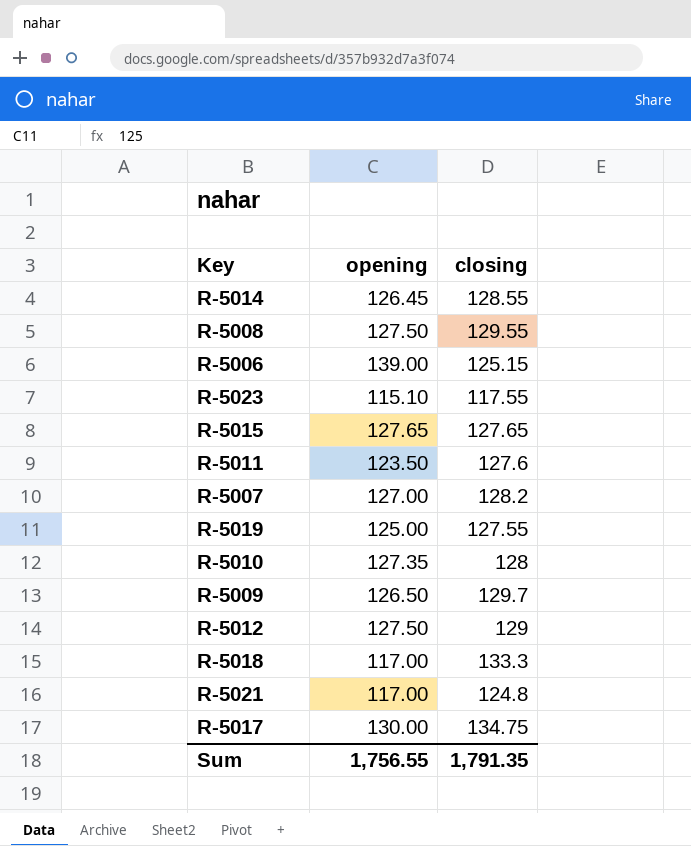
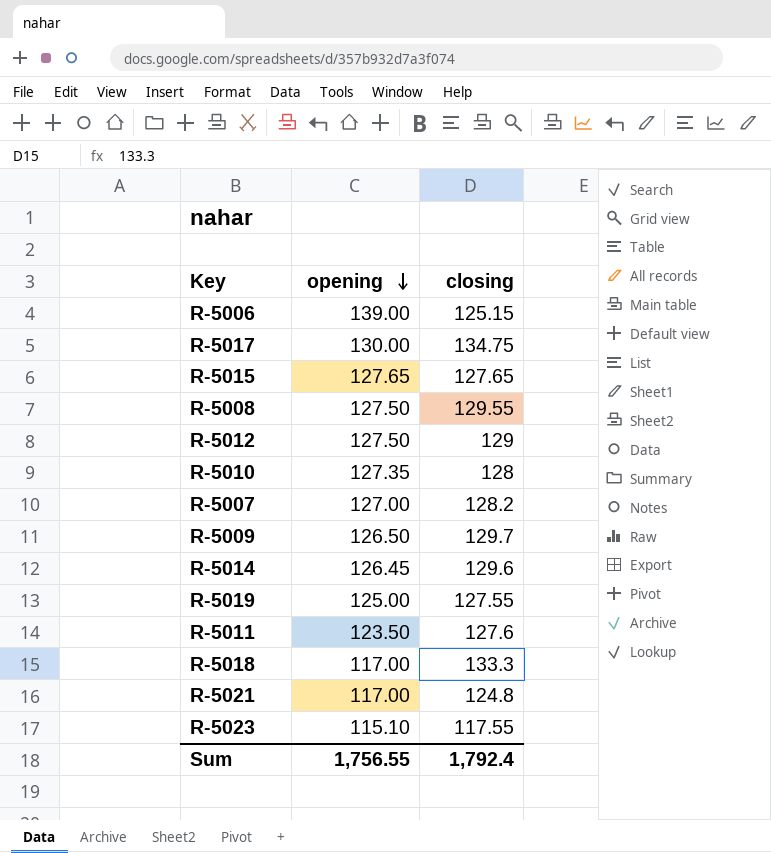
row order: none -> opening descending
R-5014 | closing: 128.55 -> 129.6
Sum | closing: 1,791.35 -> 1,792.4

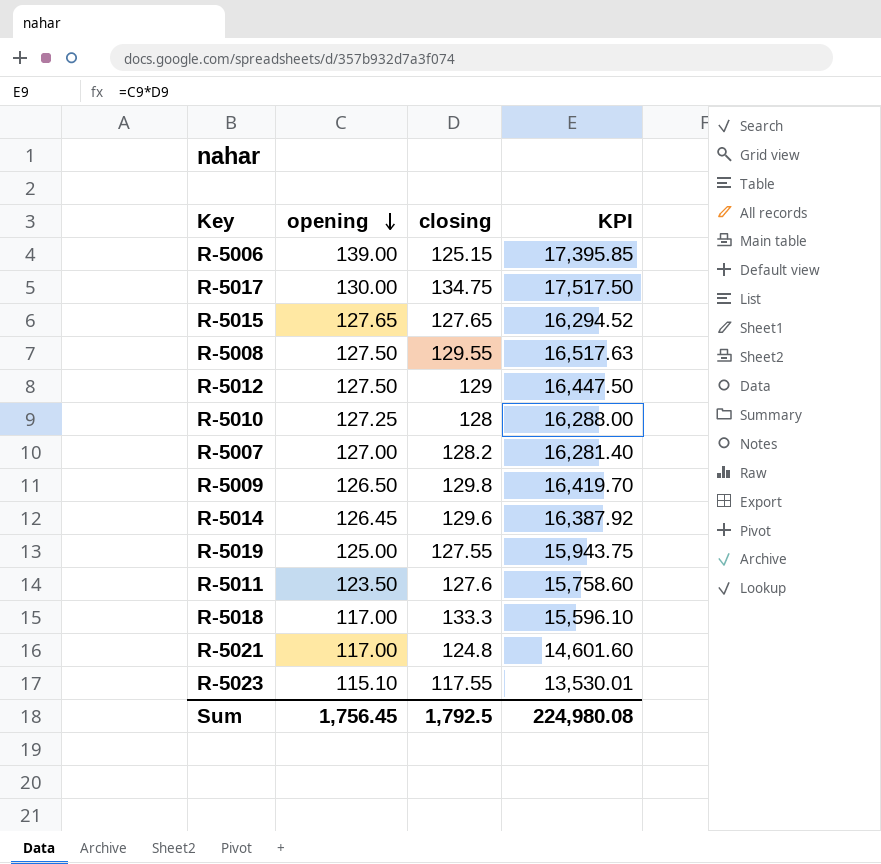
column KPI | formula: none -> [opening] * [closing]
R-5010 | opening: 127.35 -> 127.25
R-5009 | closing: 129.7 -> 129.8
Sum | opening: 1,756.55 -> 1,756.45
Sum | closing: 1,792.4 -> 1,792.5

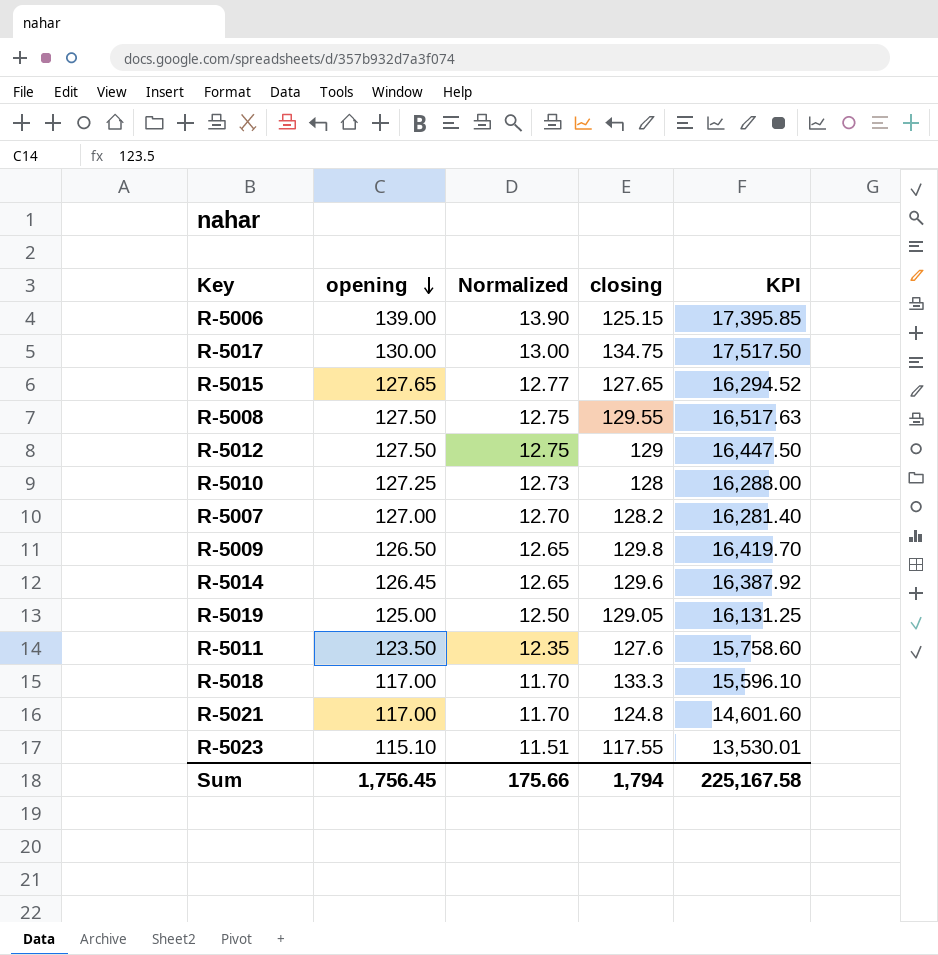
column Normalized | formula: none -> [opening] * 0.1
R-5019 | closing: 127.55 -> 129.05
R-5019 | KPI: 15,943.75 -> 16,131.25
Sum | closing: 1,792.5 -> 1,794
Sum | KPI: 224,980.08 -> 225,167.58

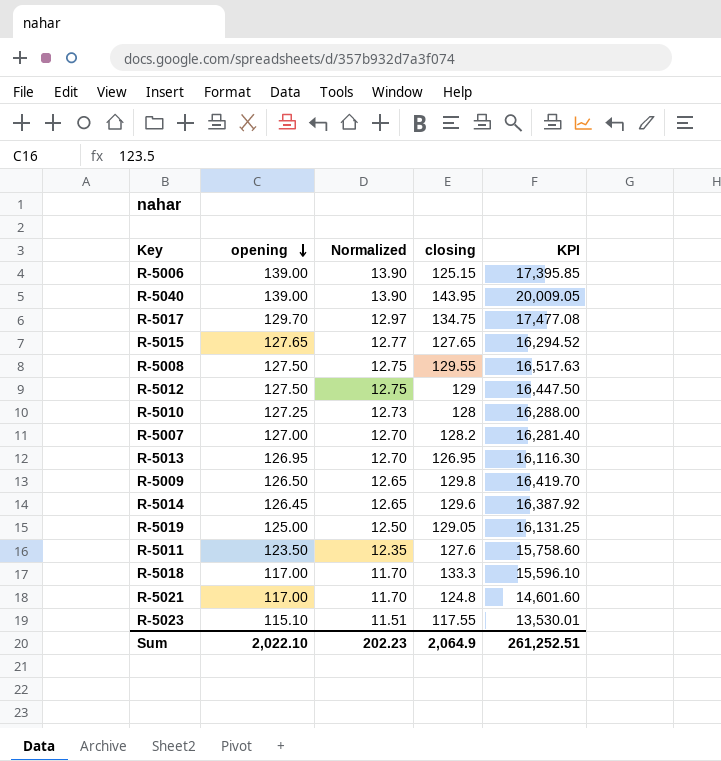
row R-5040: none -> 139.00 | 13.90 | 143.95 | 20,009.05
R-5017 | opening: 130.00 -> 129.70
R-5017 | Normalized: 13.00 -> 12.97
R-5017 | KPI: 17,517.50 -> 17,477.08
row R-5013: none -> 126.95 | 12.70 | 126.95 | 16,116.30
Sum | opening: 1,756.45 -> 2,022.10
Sum | Normalized: 175.66 -> 202.23
Sum | closing: 1,794 -> 2,064.9
Sum | KPI: 225,167.58 -> 261,252.51

